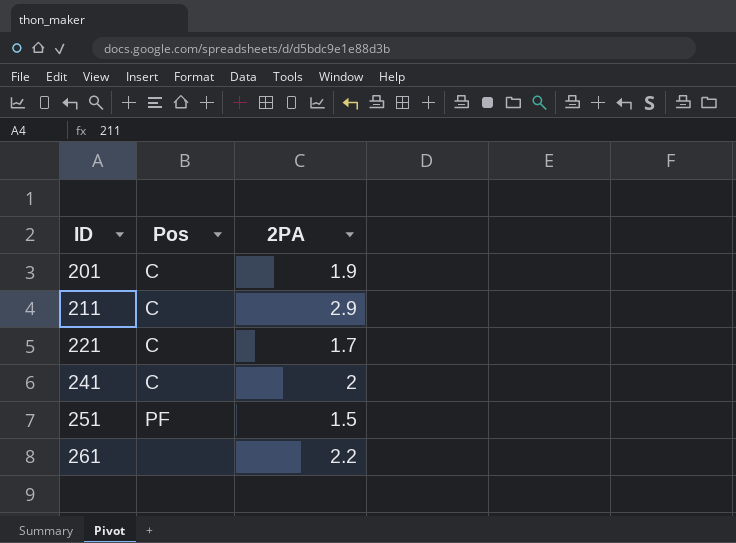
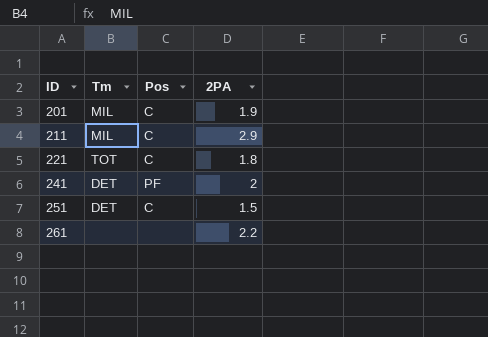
column Tm | position: none -> 2
221 | 2PA: 1.7 -> 1.8
241 | Pos: C -> PF
251 | Pos: PF -> C

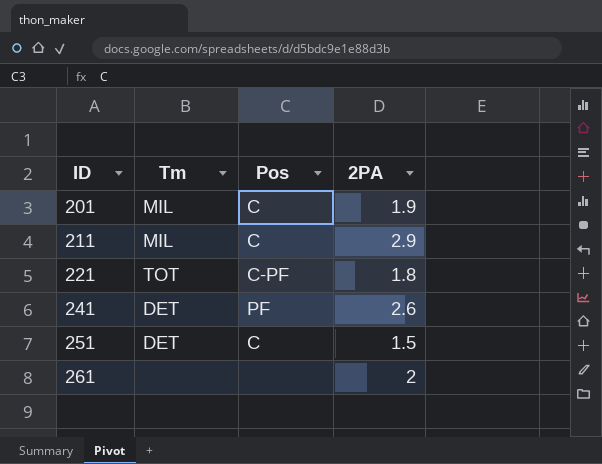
221 | Pos: C -> C-PF
241 | 2PA: 2 -> 2.6
261 | 2PA: 2.2 -> 2

